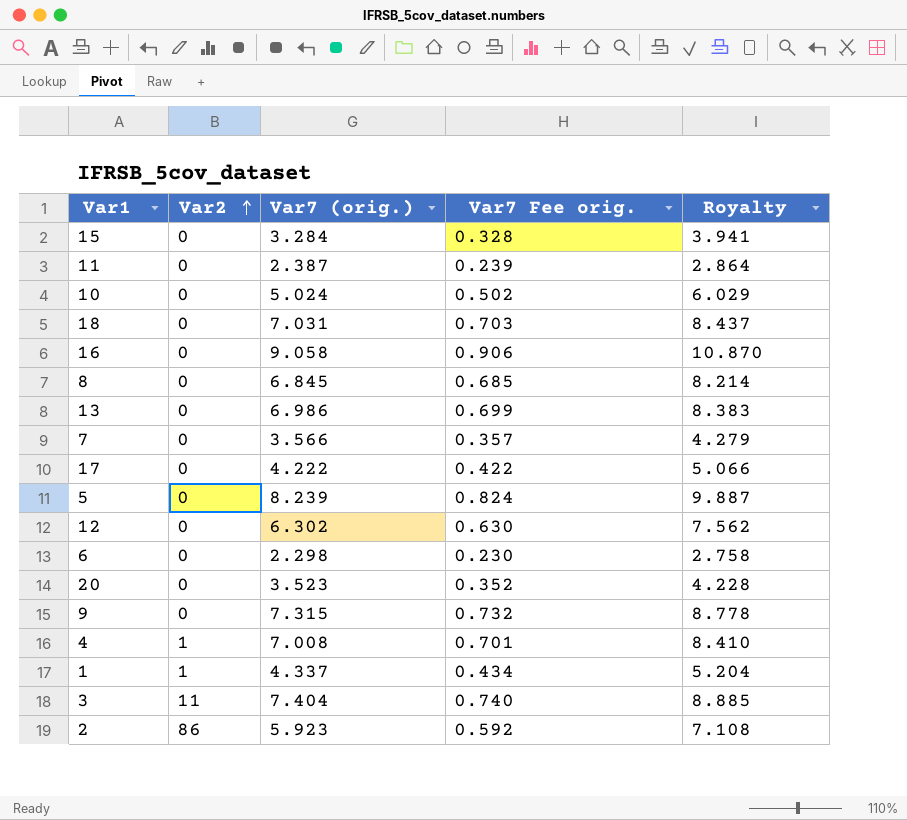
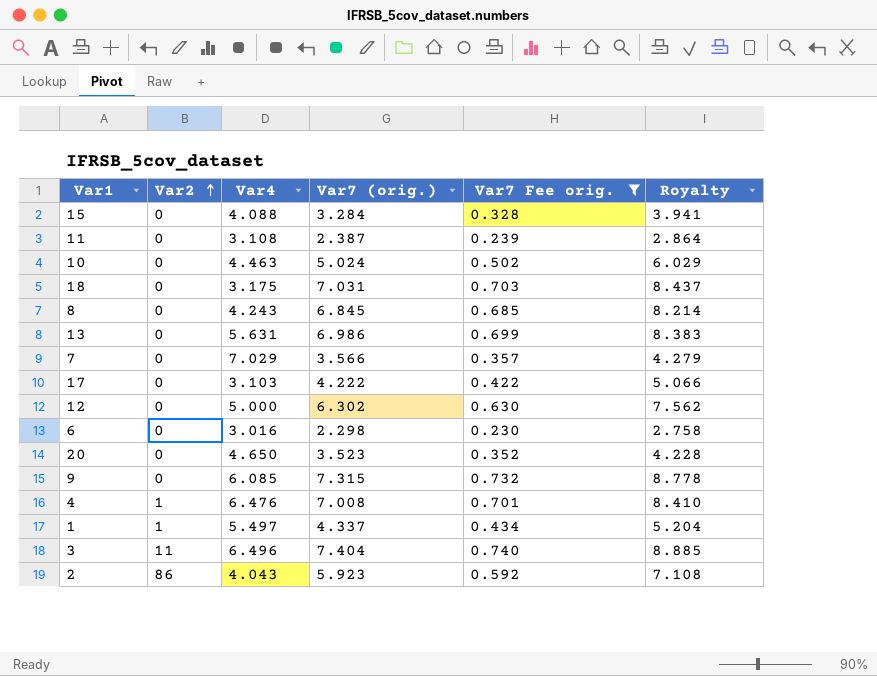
filter: none -> Var7 Fee orig. <= 0.740
column Var4 | position: none -> 3

